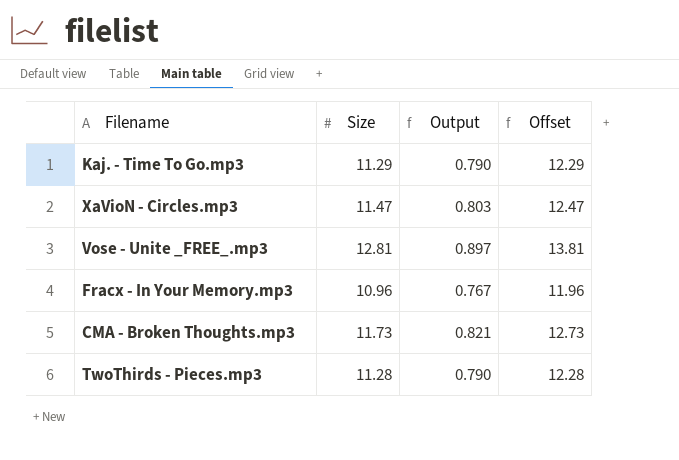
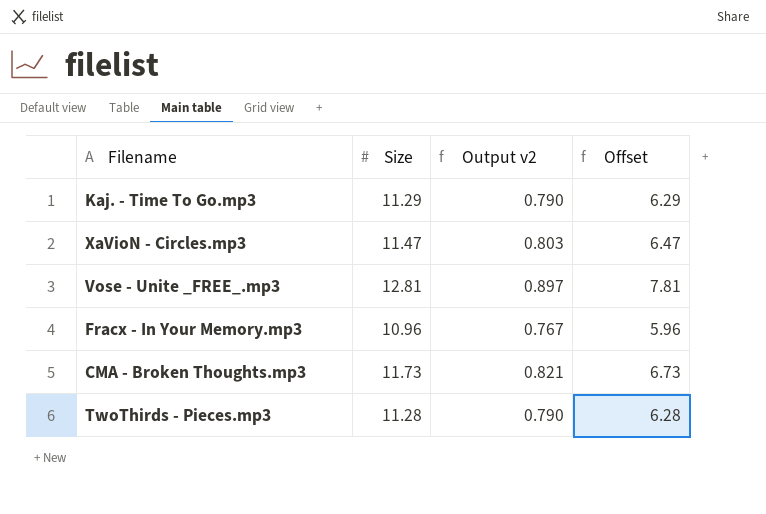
column name: Output -> Output v2
column Offset | formula: [Size] + 1 -> [Size] - 5

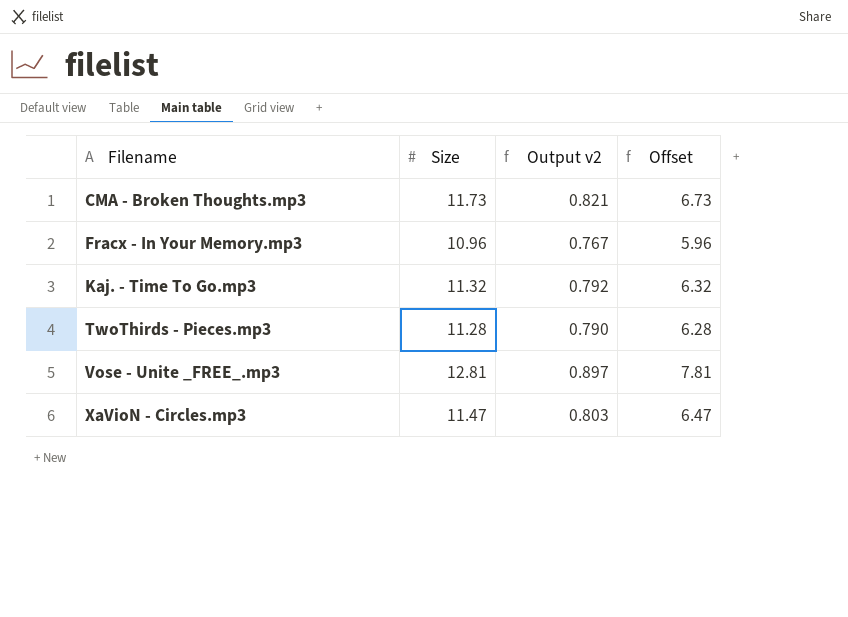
row order: none -> Filename ascending
Kaj. - Time To Go.mp3 | Size: 11.29 -> 11.32
Kaj. - Time To Go.mp3 | Output v2: 0.790 -> 0.792
Kaj. - Time To Go.mp3 | Offset: 6.29 -> 6.32

